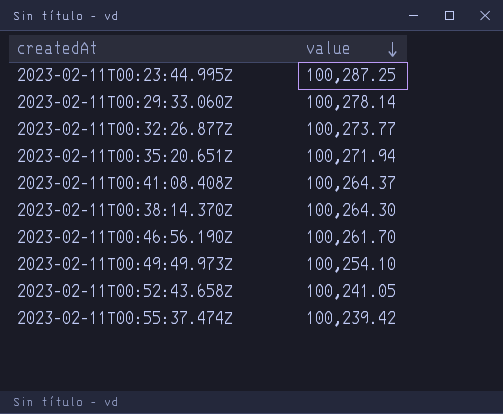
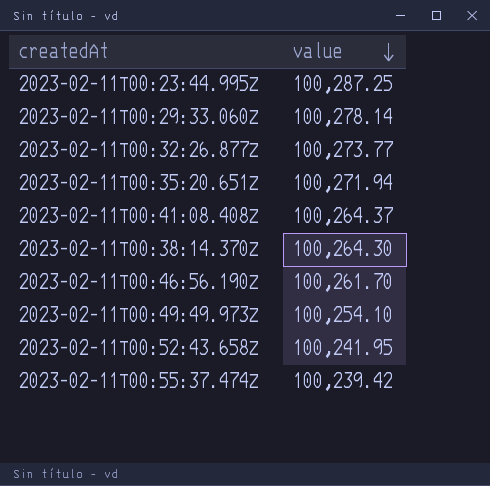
2023-02-11T00:52:43.658Z | value: 100,241.05 -> 100,241.95

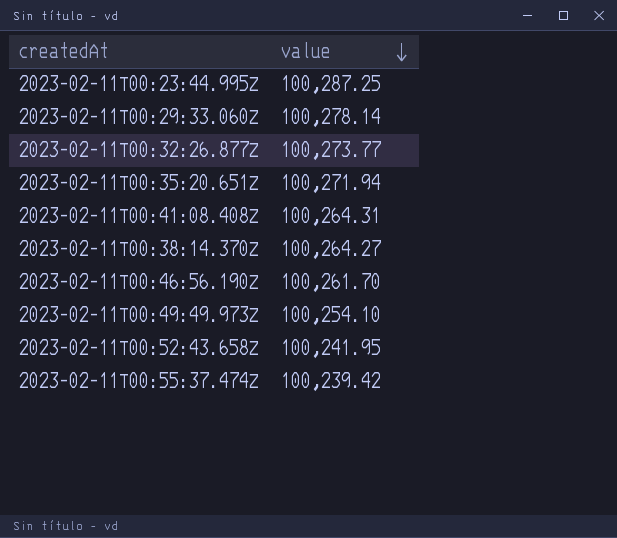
2023-02-11T00:41:08.408Z | value: 100,264.37 -> 100,264.31
2023-02-11T00:38:14.370Z | value: 100,264.30 -> 100,264.27

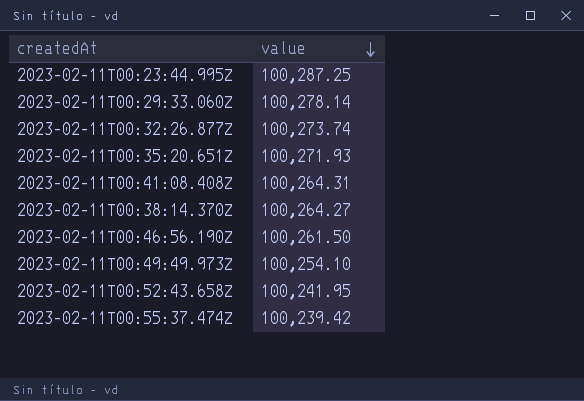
2023-02-11T00:32:26.877Z | value: 100,273.77 -> 100,273.74
2023-02-11T00:35:20.651Z | value: 100,271.94 -> 100,271.93
2023-02-11T00:46:56.190Z | value: 100,261.70 -> 100,261.50

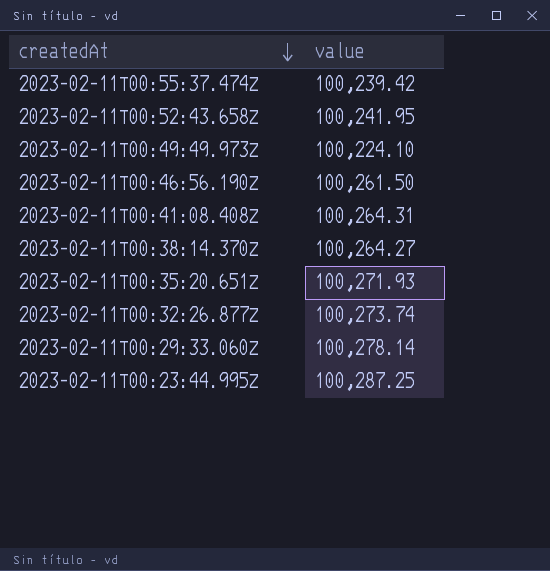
row order: value descending -> createdAt descending
2023-02-11T00:49:49.973Z | value: 100,254.10 -> 100,224.10

